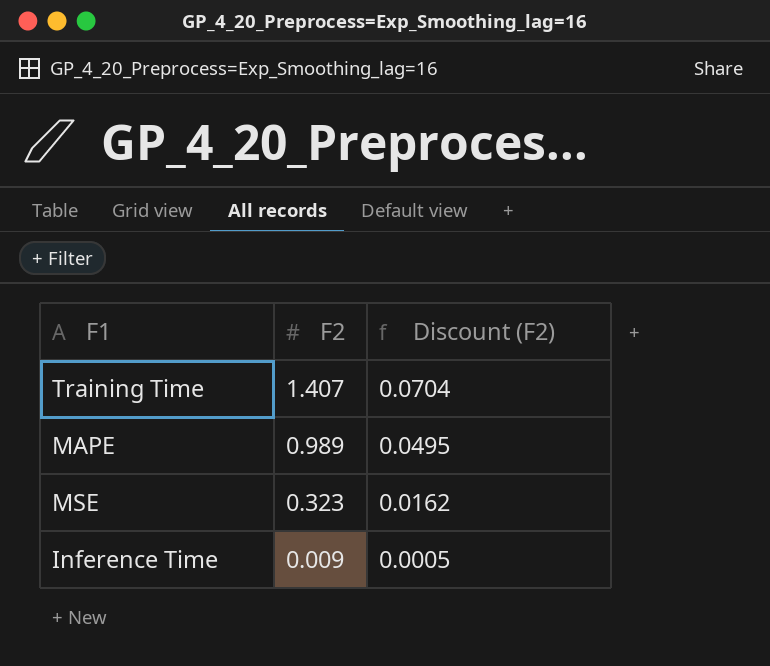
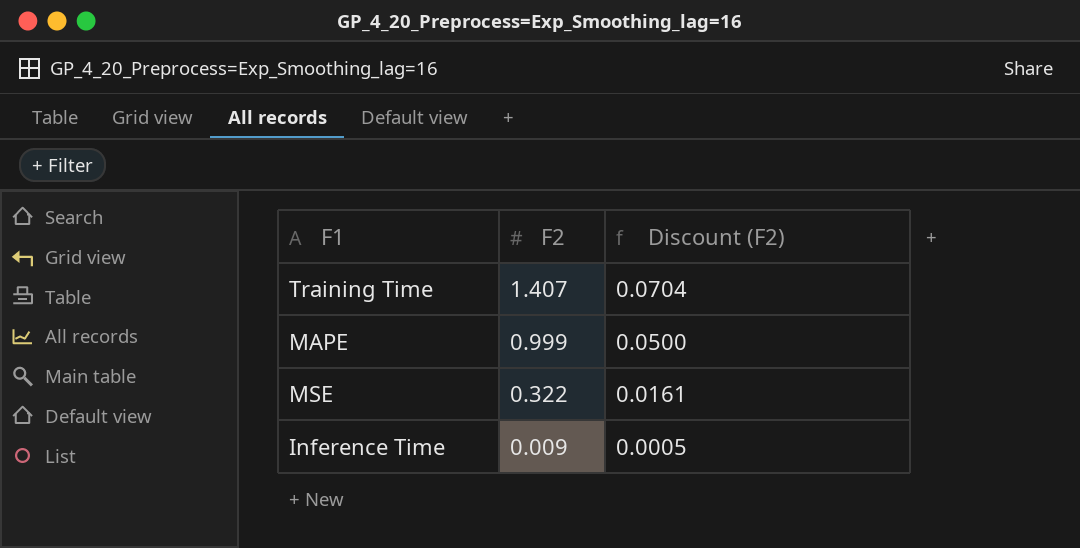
MAPE | F2: 0.989 -> 0.999
MAPE | Discount (F2): 0.0495 -> 0.0500
MSE | F2: 0.323 -> 0.322
MSE | Discount (F2): 0.0162 -> 0.0161

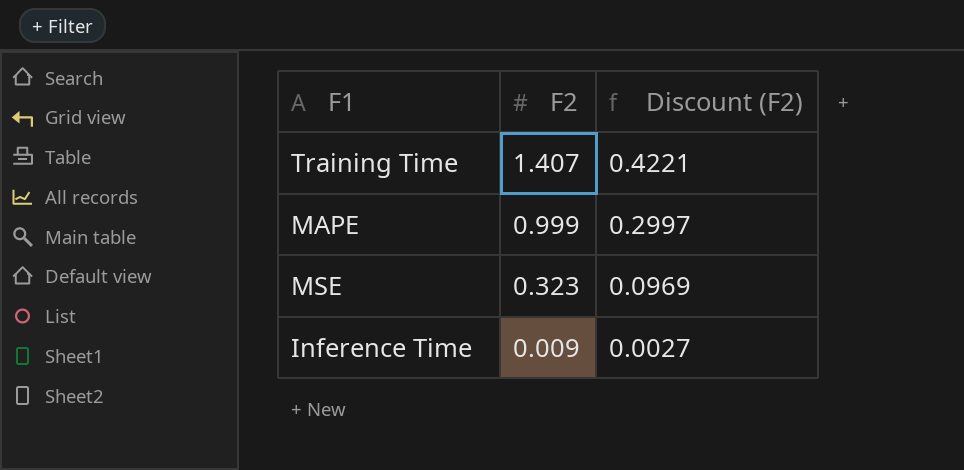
column Discount (F2) | formula: [F2] * 0.05 -> [F2] * 0.3
MSE | F2: 0.322 -> 0.323

